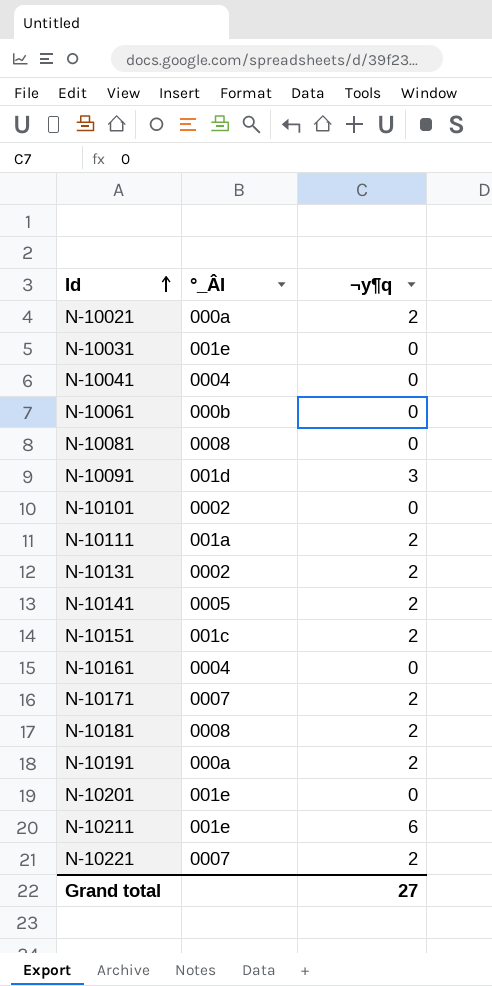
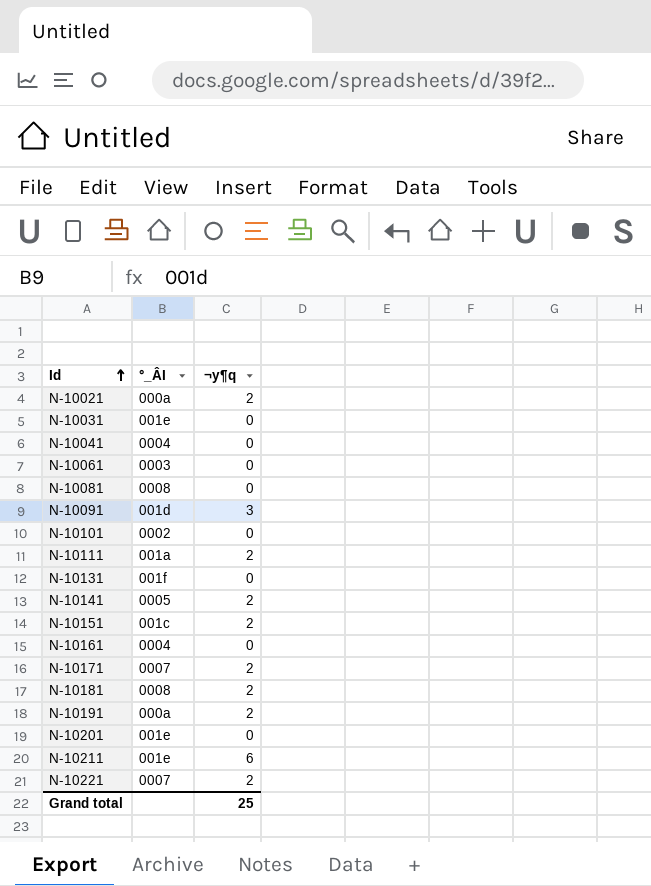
N-10061 | °_ÂI: 000b -> 0003
N-10131 | °_ÂI: 0002 -> 001f
N-10131 | ¬y¶q: 2 -> 0
Grand total | ¬y¶q: 27 -> 25

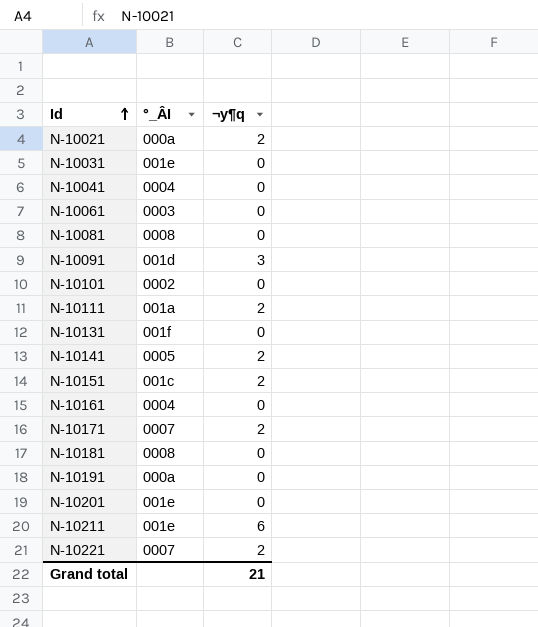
N-10181 | ¬y¶q: 2 -> 0
N-10191 | ¬y¶q: 2 -> 0
Grand total | ¬y¶q: 25 -> 21

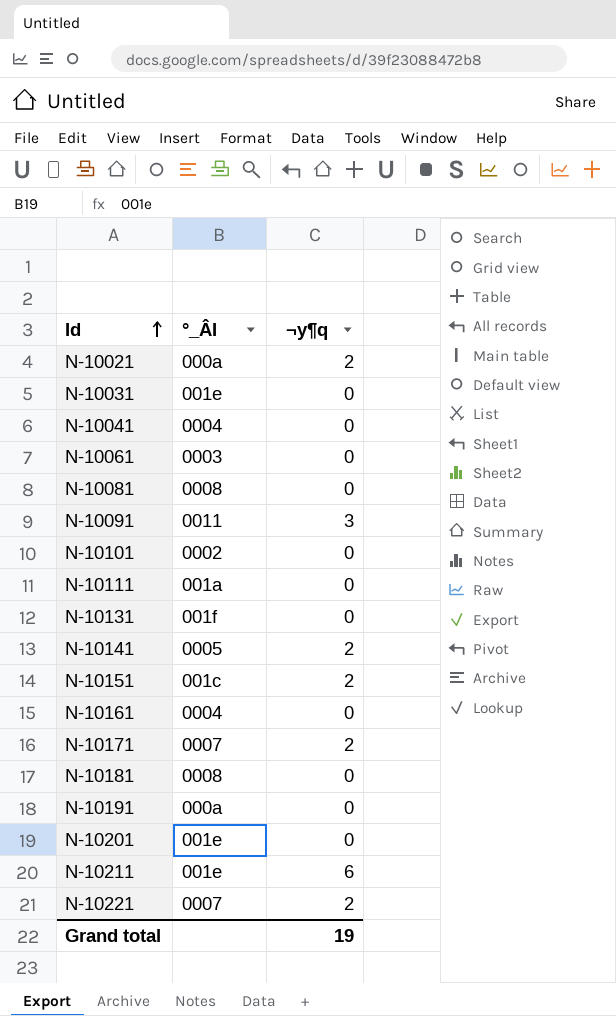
N-10091 | °_ÂI: 001d -> 0011
N-10111 | ¬y¶q: 2 -> 0
Grand total | ¬y¶q: 21 -> 19

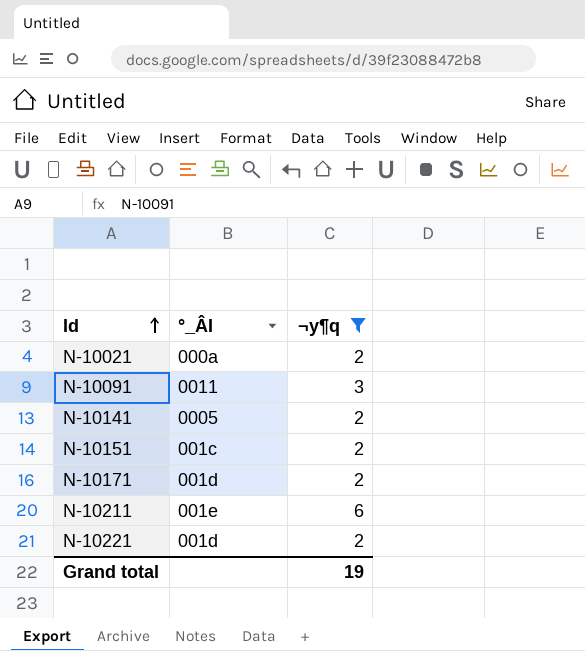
filter: none -> ¬y¶q != 0
N-10171 | °_ÂI: 0007 -> 001d
N-10221 | °_ÂI: 0007 -> 001d

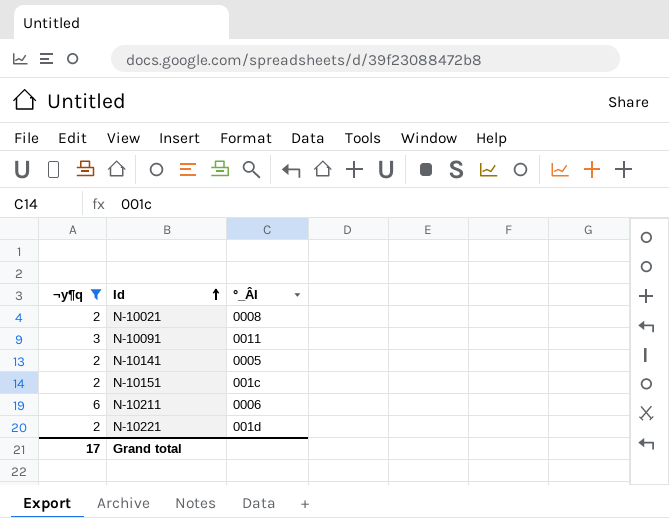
column ¬y¶q | position: 3 -> 1
row N-10171: 001d | 2 -> none
N-10021 | °_ÂI: 000a -> 0008
N-10211 | °_ÂI: 001e -> 0006
Grand total | ¬y¶q: 19 -> 17

